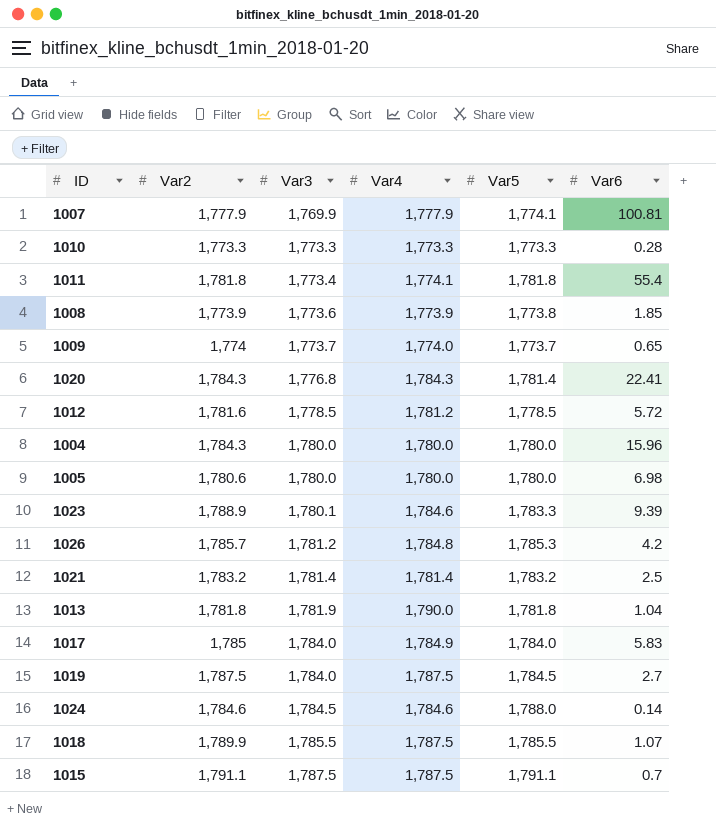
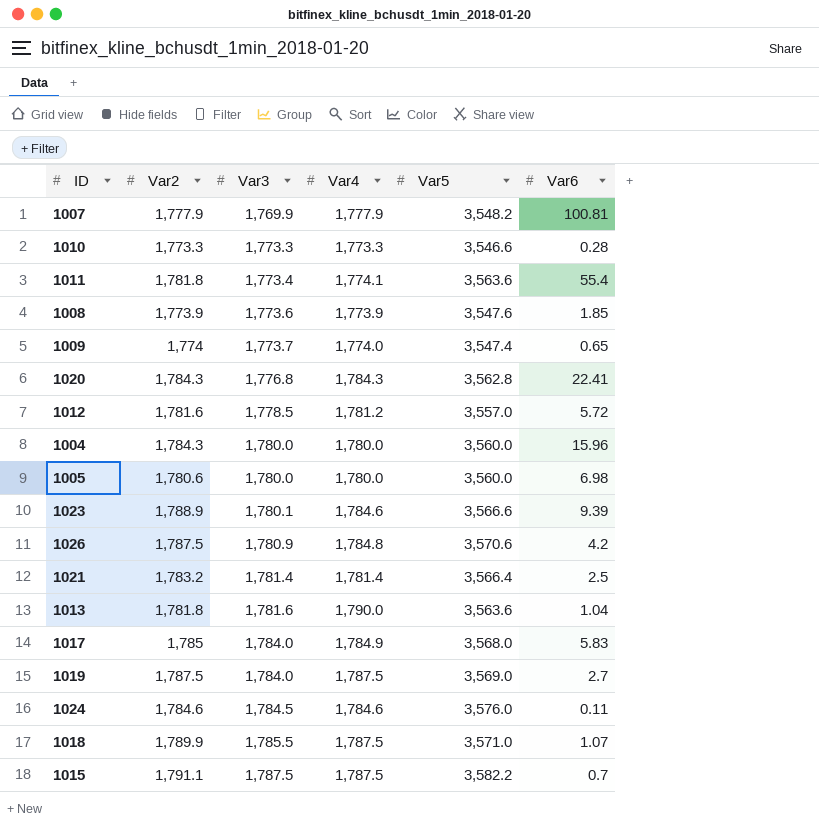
1007 | Var5: 1,774.1 -> 3,548.2
1010 | Var5: 1,773.3 -> 3,546.6
1011 | Var5: 1,781.8 -> 3,563.6
1008 | Var5: 1,773.8 -> 3,547.6
1009 | Var5: 1,773.7 -> 3,547.4
1020 | Var5: 1,781.4 -> 3,562.8
1012 | Var5: 1,778.5 -> 3,557.0
1004 | Var5: 1,780.0 -> 3,560.0
1005 | Var5: 1,780.0 -> 3,560.0
1023 | Var5: 1,783.3 -> 3,566.6
1026 | Var2: 1,785.7 -> 1,787.5
1026 | Var3: 1,781.2 -> 1,780.9
1026 | Var5: 1,785.3 -> 3,570.6
1021 | Var5: 1,783.2 -> 3,566.4
1013 | Var3: 1,781.9 -> 1,781.6
1013 | Var5: 1,781.8 -> 3,563.6
1017 | Var5: 1,784.0 -> 3,568.0
1019 | Var5: 1,784.5 -> 3,569.0
1024 | Var5: 1,788.0 -> 3,576.0
1024 | Var6: 0.14 -> 0.11
1018 | Var5: 1,785.5 -> 3,571.0
1015 | Var5: 1,791.1 -> 3,582.2

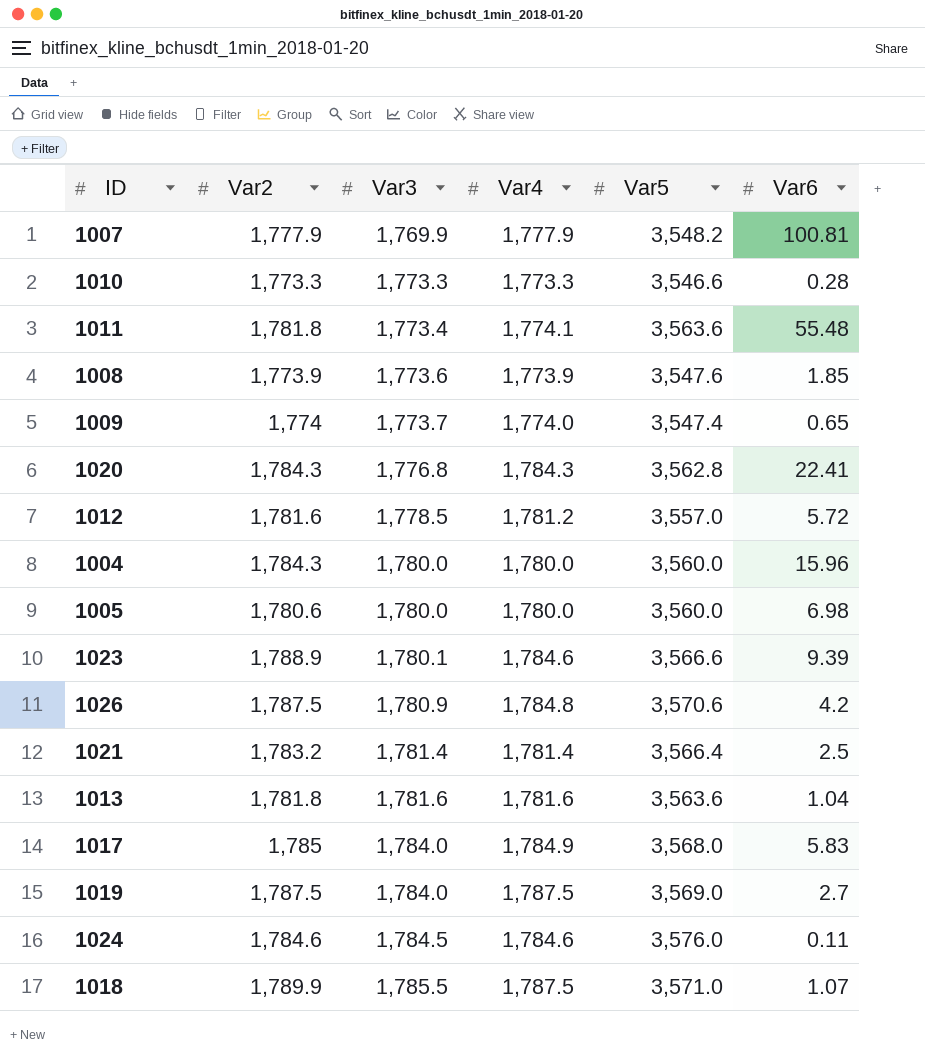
row 1015: 1,791.1 | 1,787.5 | 1,787.5 | 3,582.2 | 0.7 -> none
1011 | Var6: 55.4 -> 55.48
1013 | Var4: 1,790.0 -> 1,781.6

